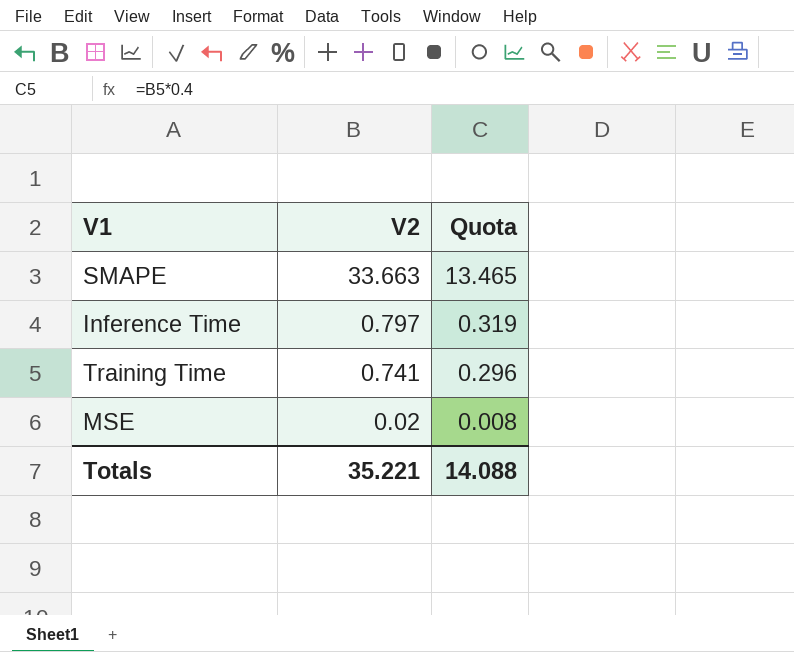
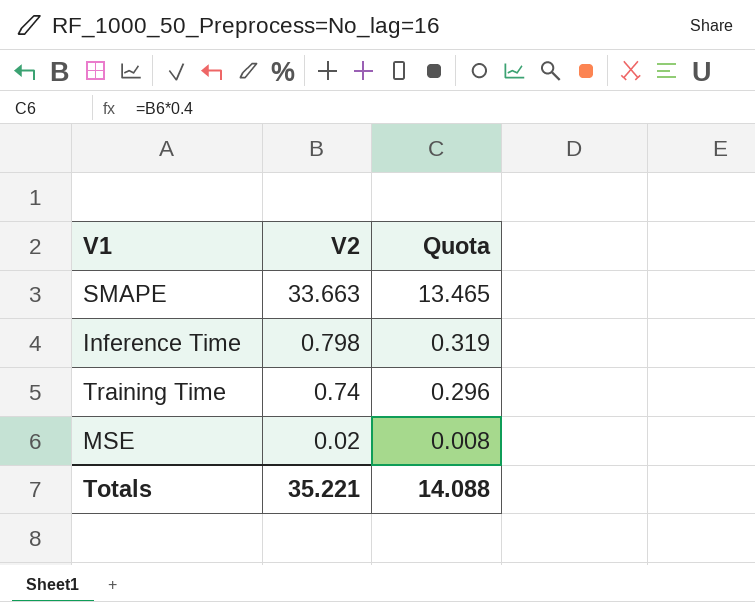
Inference Time | V2: 0.797 -> 0.798
Training Time | V2: 0.741 -> 0.74

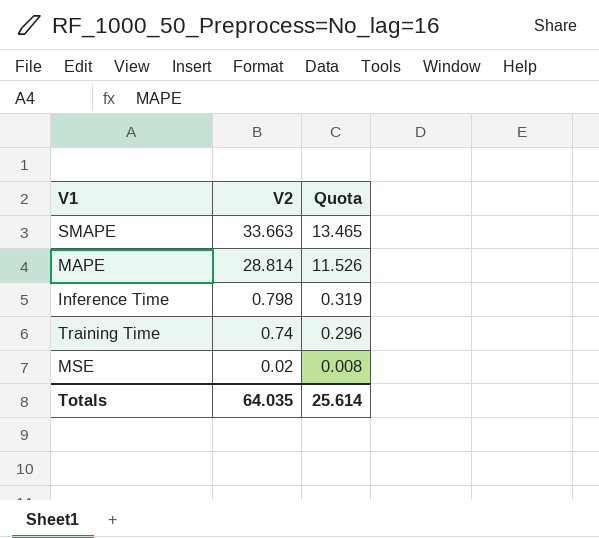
row MAPE: none -> 28.814 | 11.526
Totals | V2: 35.221 -> 64.035
Totals | Quota: 14.088 -> 25.614

